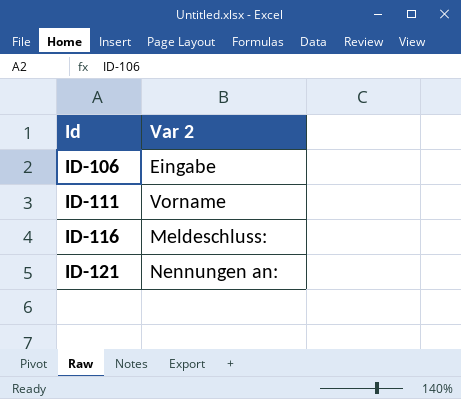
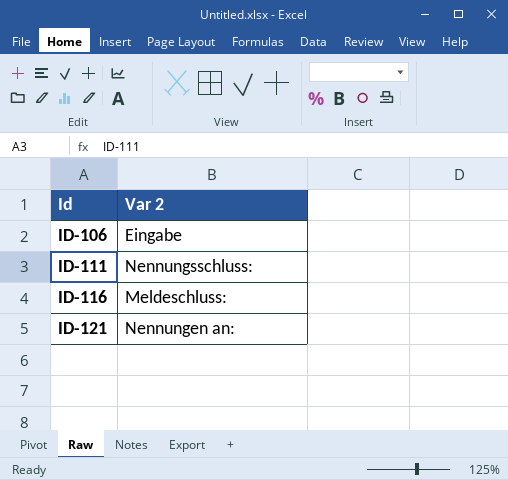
ID-111 | Var 2: Vorname -> Nennungsschluss:

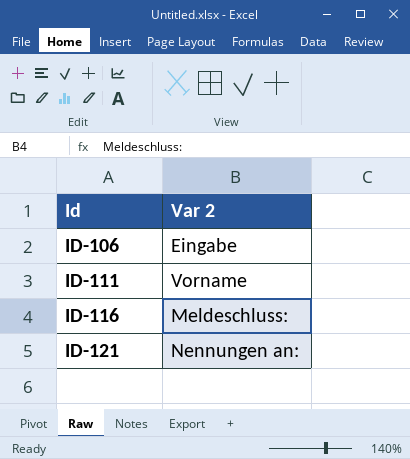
ID-111 | Var 2: Nennungsschluss: -> Vorname

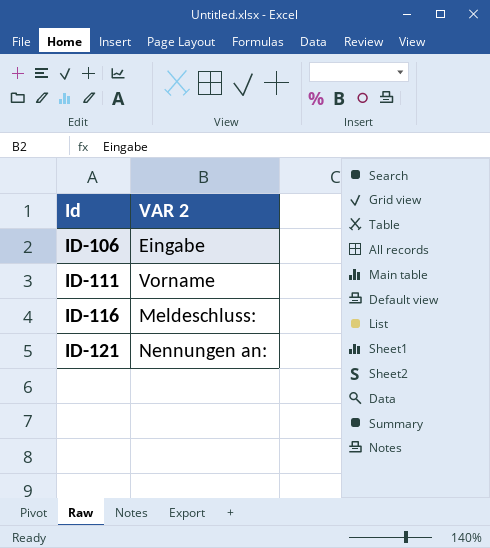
column name: Var 2 -> VAR 2

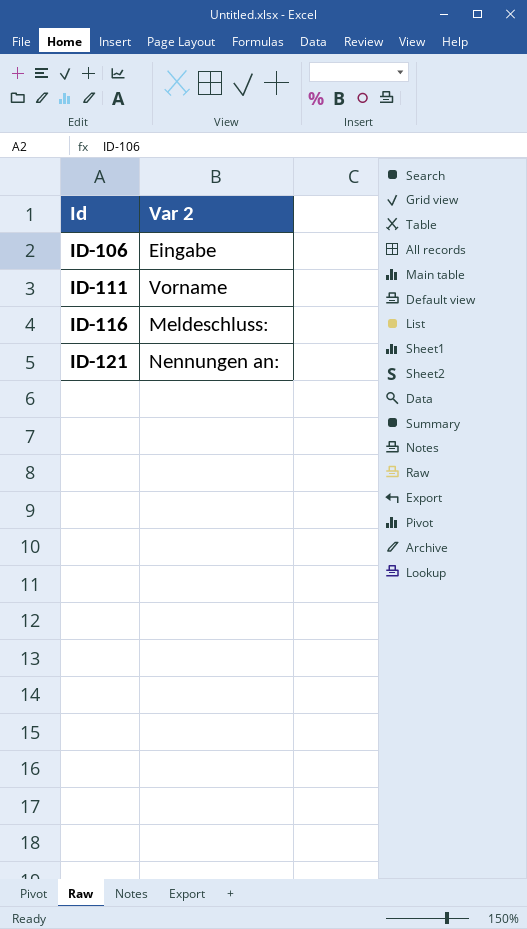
column name: VAR 2 -> Var 2

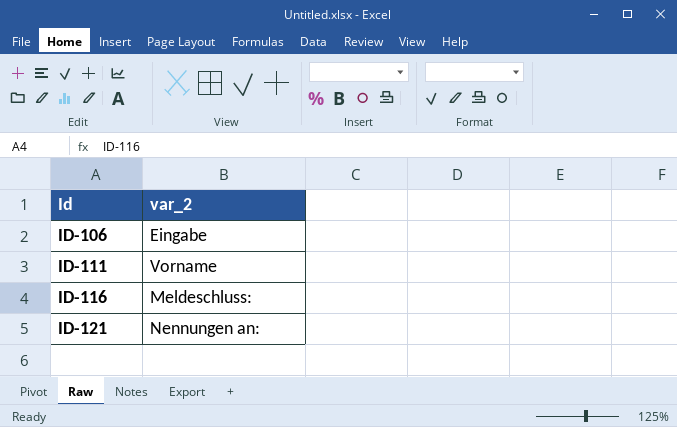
column name: Var 2 -> var_2

